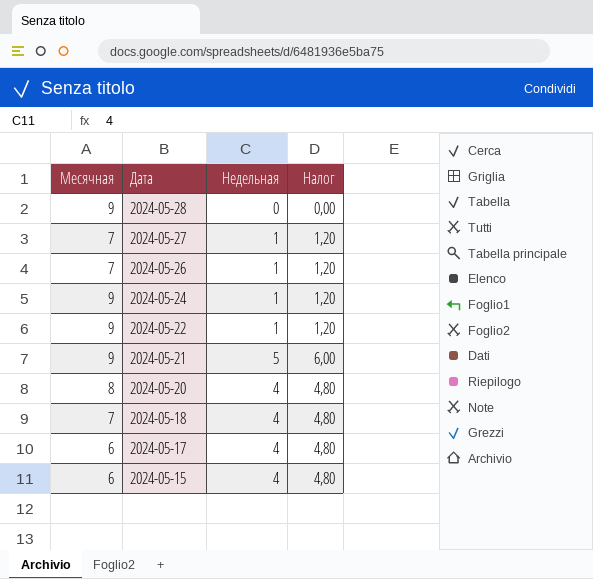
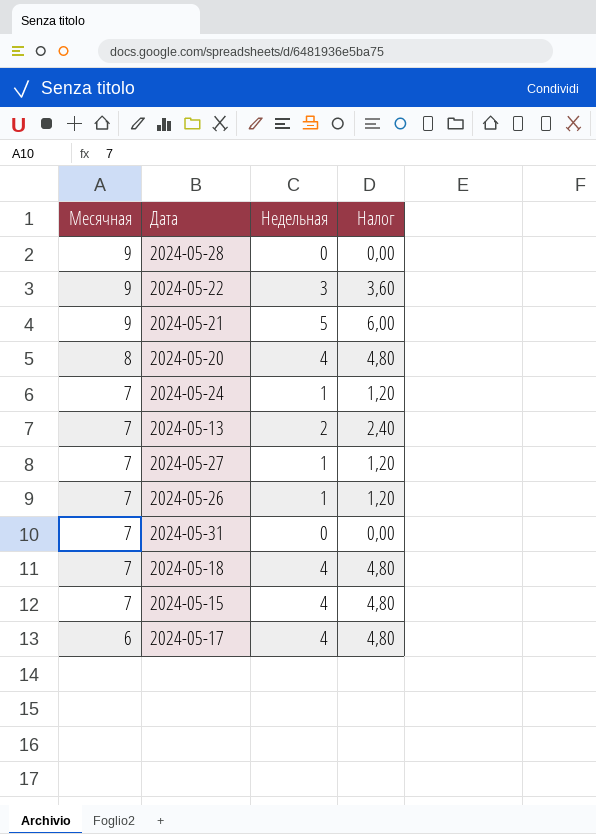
row order: Дата descending -> Месячная descending
2024-05-22 | Недельная: 1 -> 3
2024-05-22 | Налог: 1,20 -> 3,60
2024-05-24 | Месячная: 9 -> 7
row 2024-05-13: none -> 7 | 2 | 2,40
row 2024-05-31: none -> 7 | 0 | 0,00
2024-05-15 | Месячная: 6 -> 7

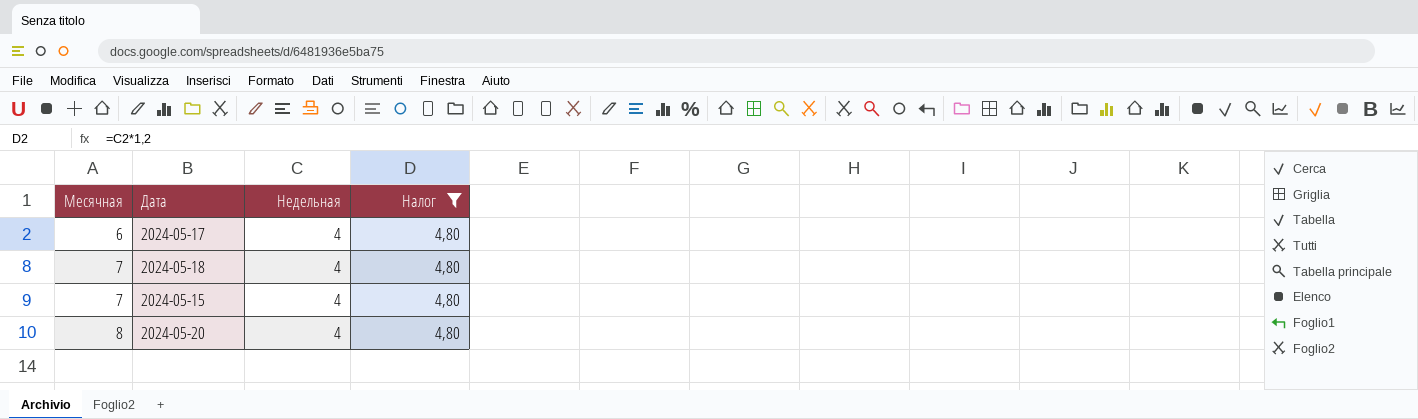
filter: none -> Налог = 4,80
row order: Месячная descending -> Месячная ascending

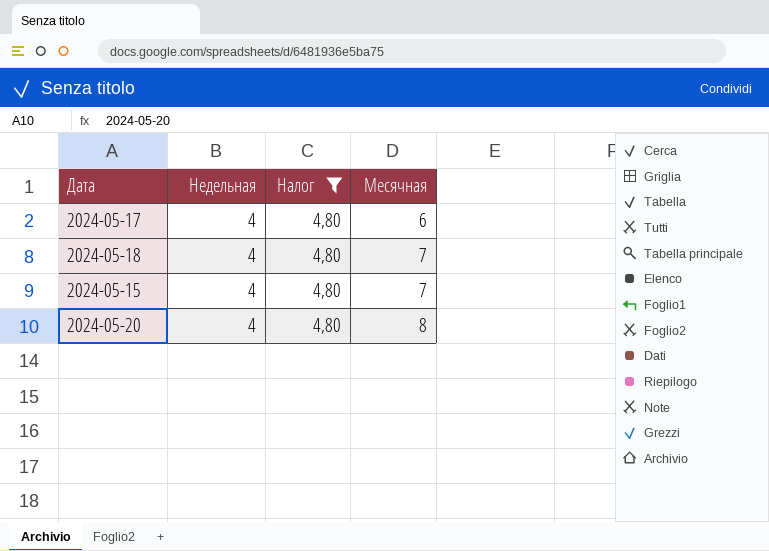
column Месячная | position: 1 -> 4

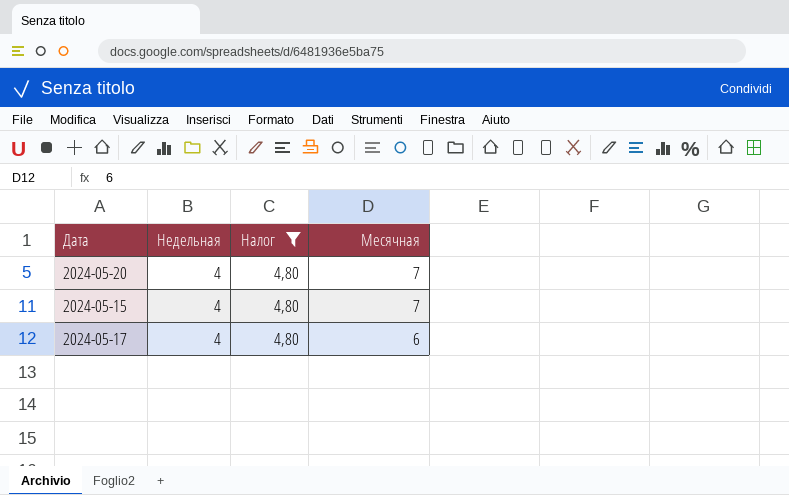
row order: Месячная ascending -> Месячная descending
row 2024-05-18: 4 | 4,80 | 7 -> none
2024-05-20 | Месячная: 8 -> 7

